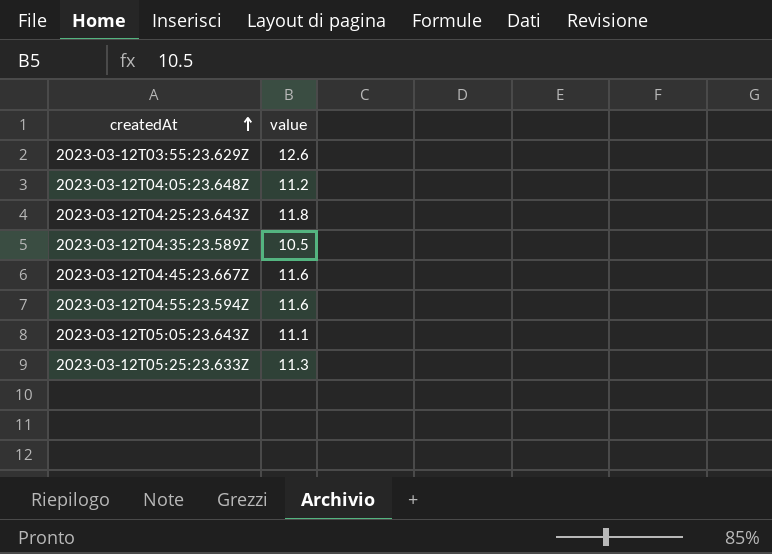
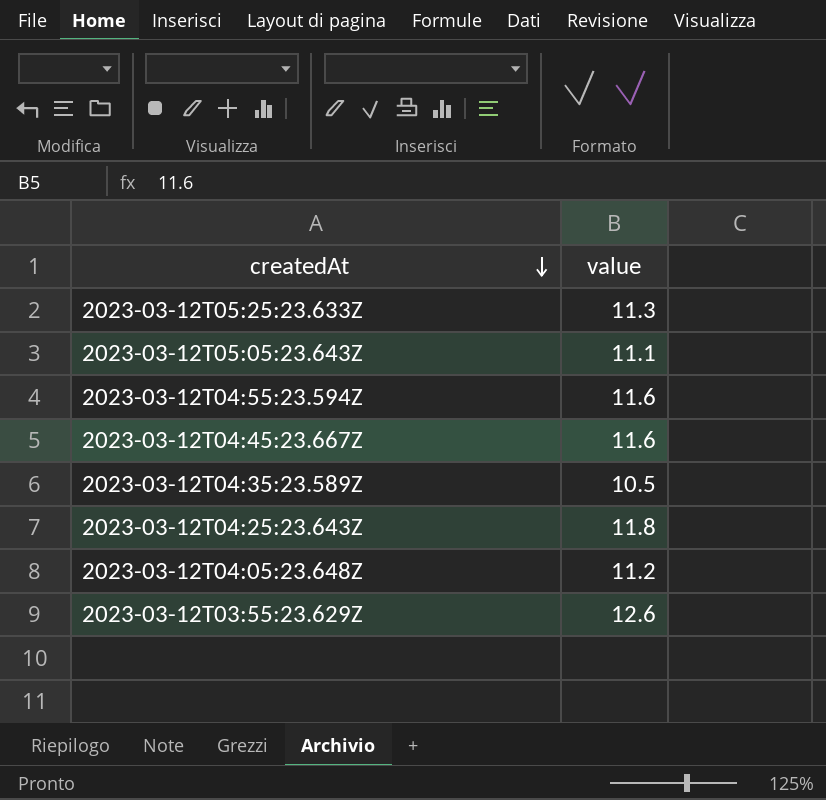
row order: createdAt ascending -> createdAt descending

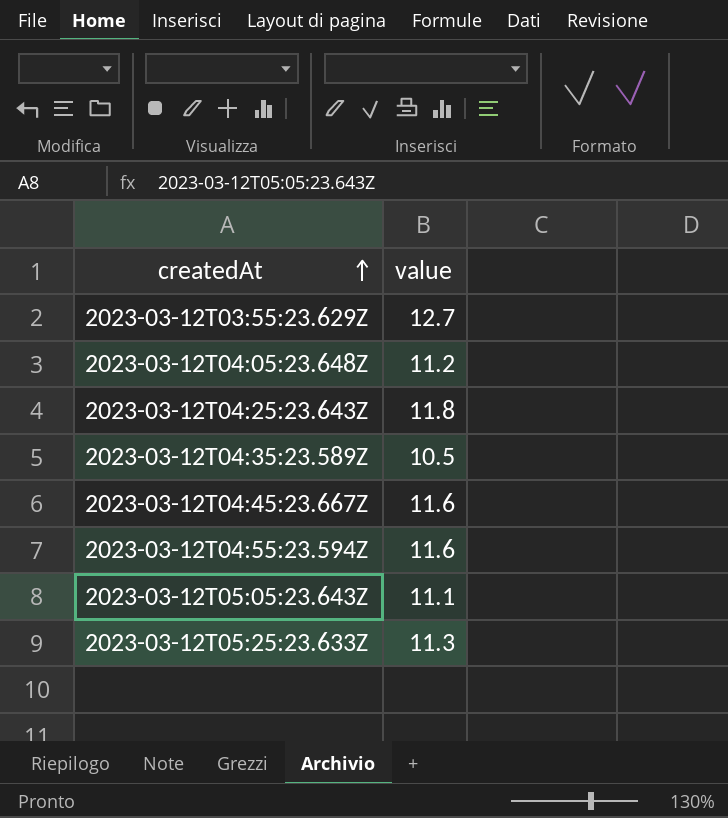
row order: createdAt descending -> createdAt ascending
2023-03-12T03:55:23.629Z | value: 12.6 -> 12.7

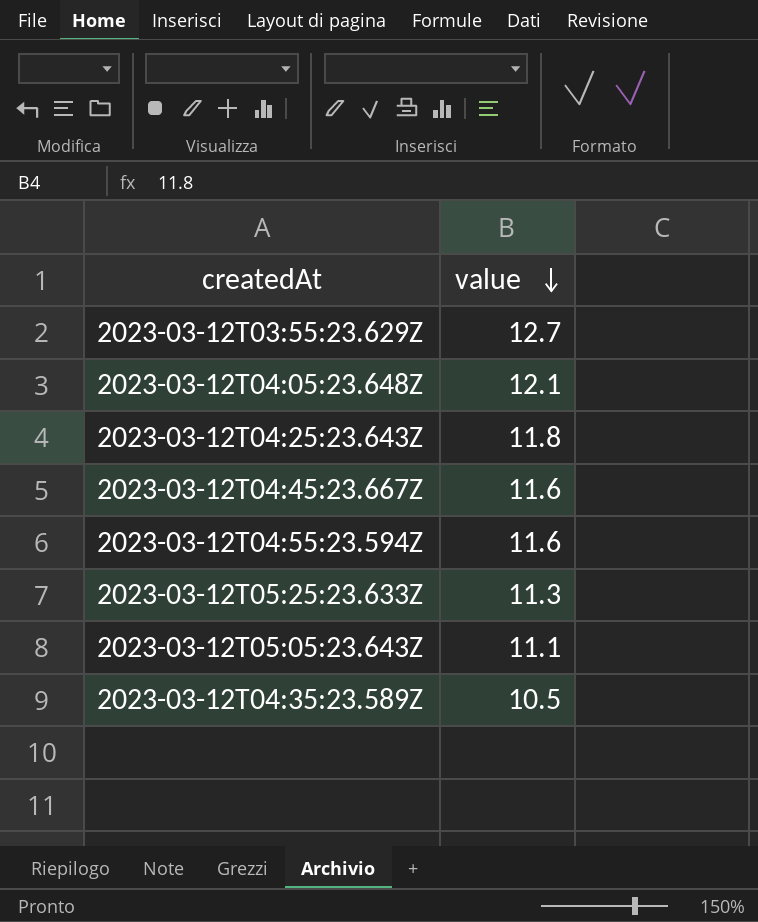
row order: createdAt ascending -> value descending
2023-03-12T04:05:23.648Z | value: 11.2 -> 12.1

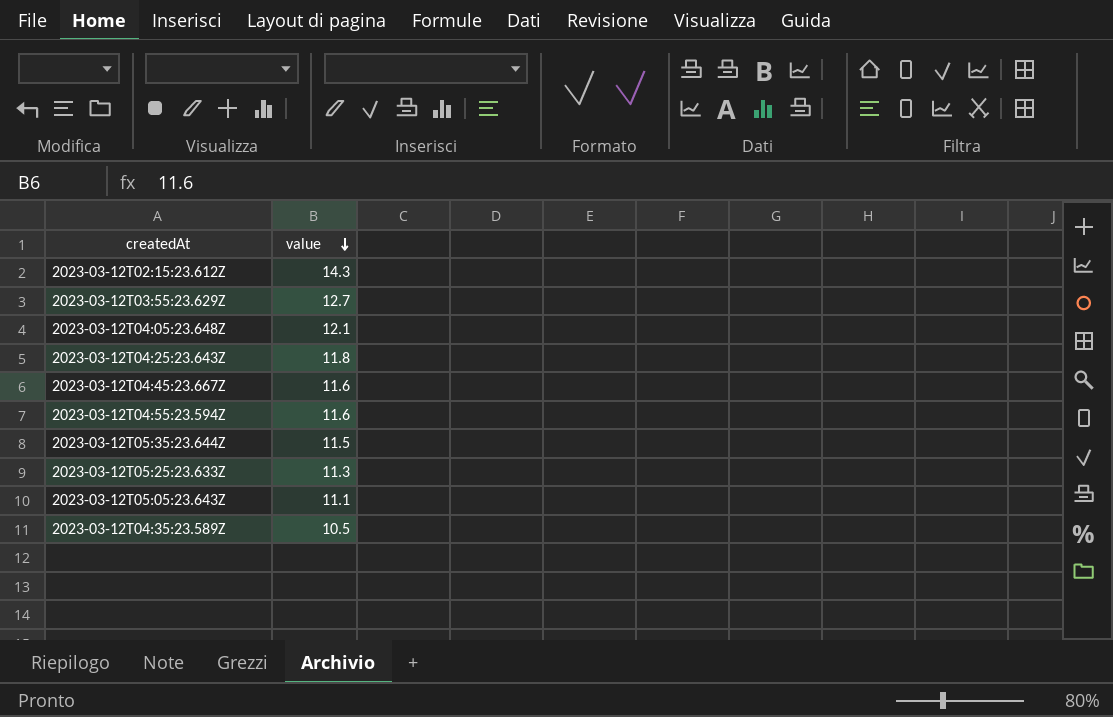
row 2023-03-12T02:15:23.612Z: none -> 14.3
row 2023-03-12T05:35:23.644Z: none -> 11.5

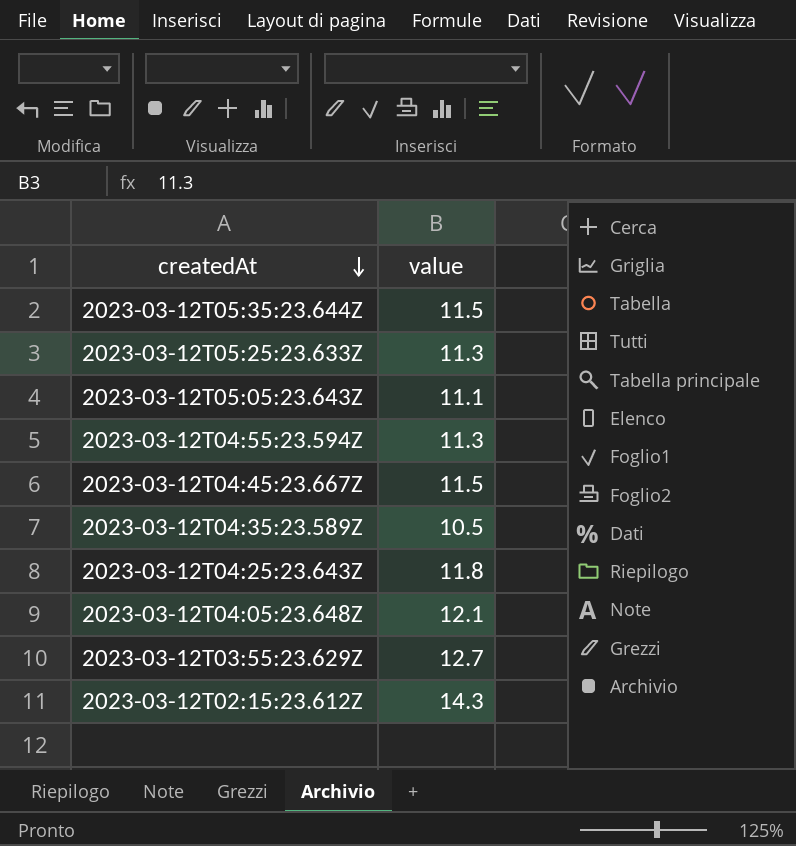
row order: value descending -> createdAt descending
2023-03-12T04:55:23.594Z | value: 11.6 -> 11.3
2023-03-12T04:45:23.667Z | value: 11.6 -> 11.5

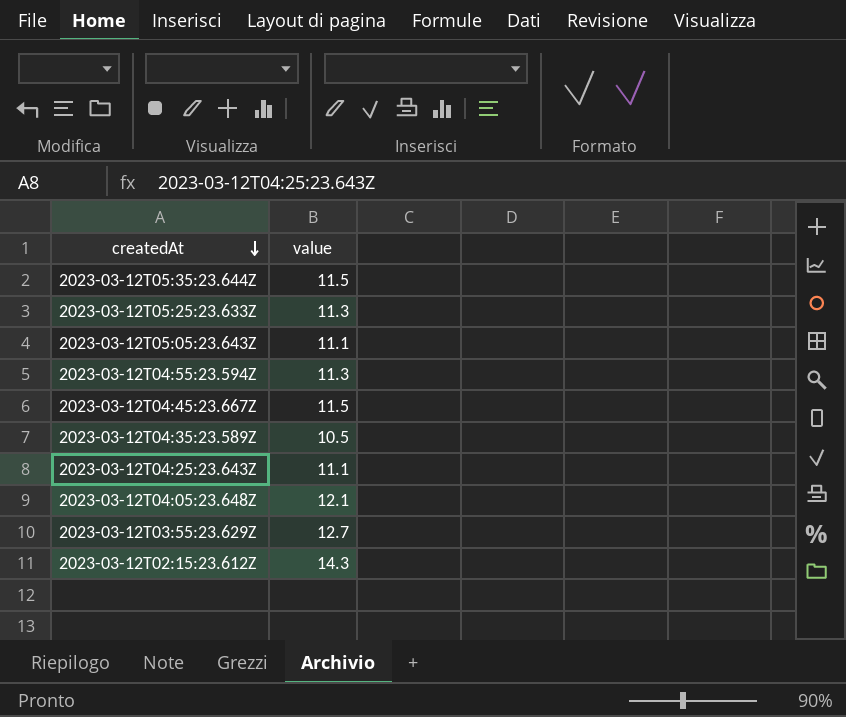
2023-03-12T04:25:23.643Z | value: 11.8 -> 11.1

